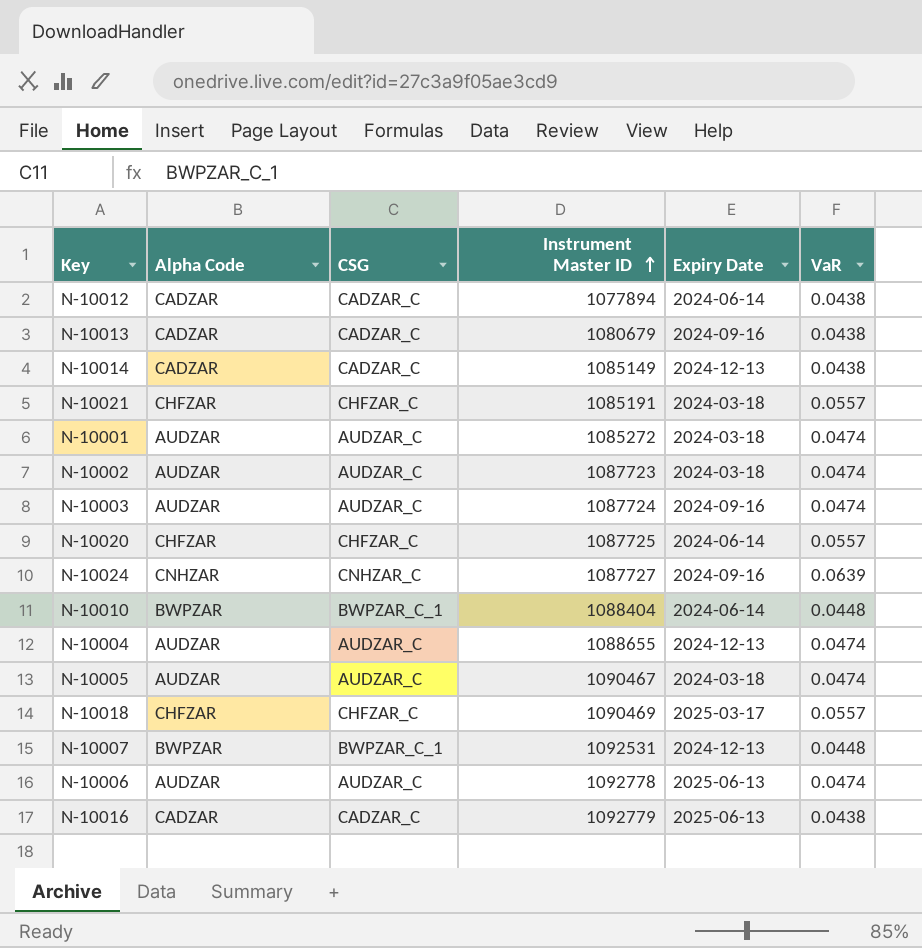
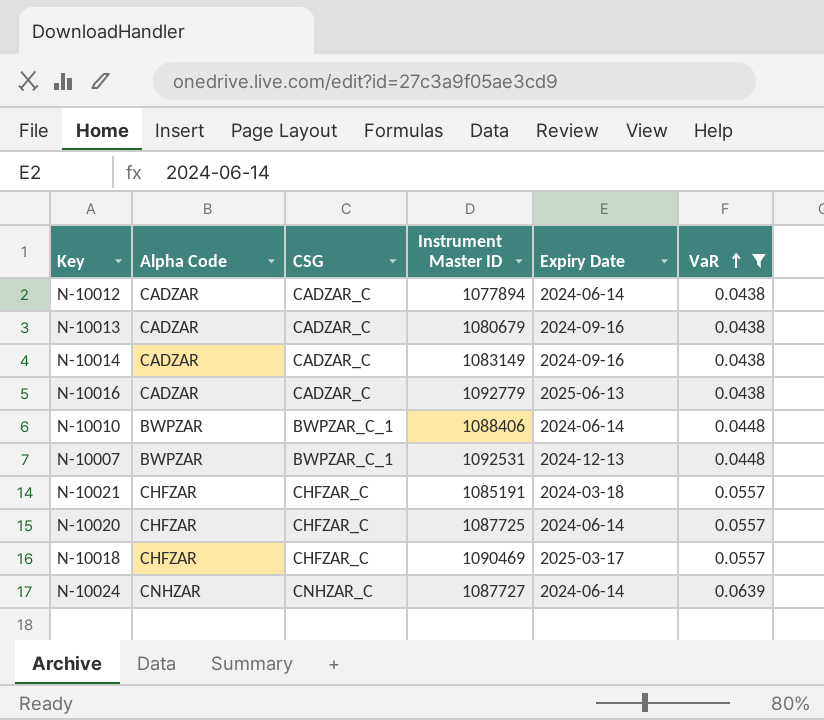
filter: none -> VaR != 0.0474
row order: Instrument Master ID ascending -> VaR ascending
N-10014 | Instrument Master ID: 1085149 -> 1083149
N-10014 | Expiry Date: 2024-12-13 -> 2024-09-16
N-10010 | Instrument Master ID: 1088404 -> 1088406
N-10024 | Expiry Date: 2024-09-16 -> 2024-06-14

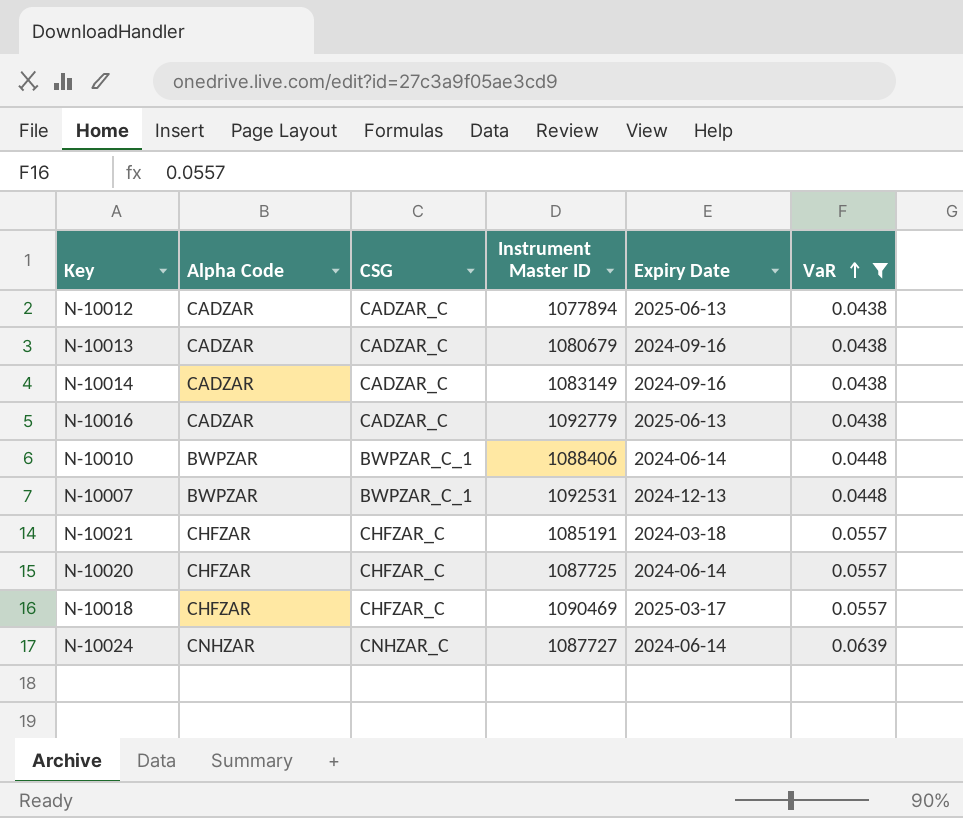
N-10012 | Expiry Date: 2024-06-14 -> 2025-06-13

